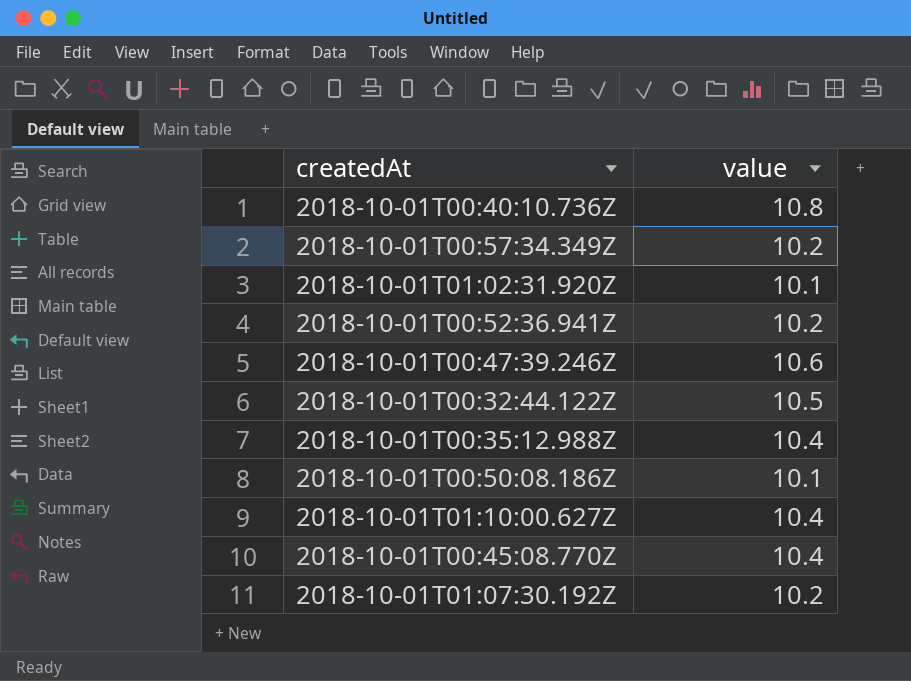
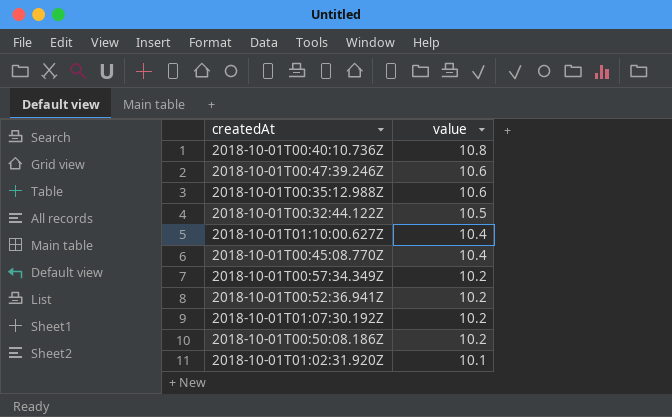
row order: none -> value descending
2018-10-01T00:35:12.988Z | value: 10.4 -> 10.6
2018-10-01T00:50:08.186Z | value: 10.1 -> 10.2

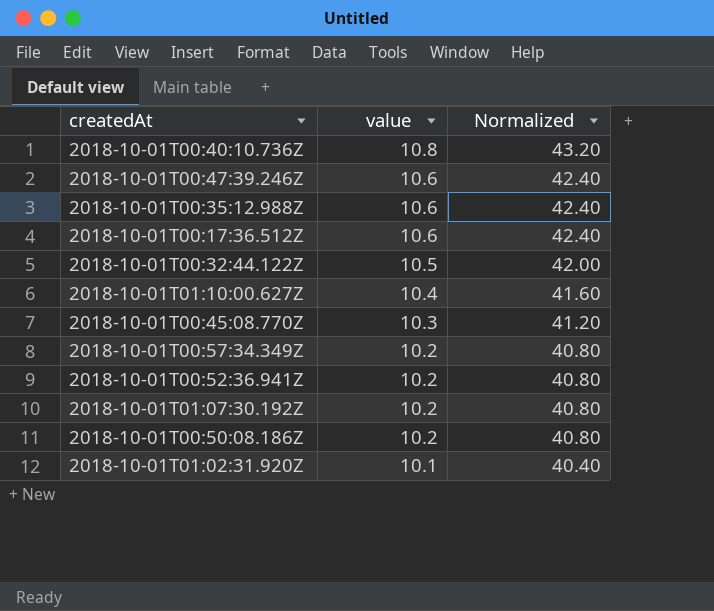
column Normalized | formula: none -> [value] * 4
row 2018-10-01T00:17:36.512Z: none -> 10.6 | 42.40
2018-10-01T00:45:08.770Z | value: 10.4 -> 10.3

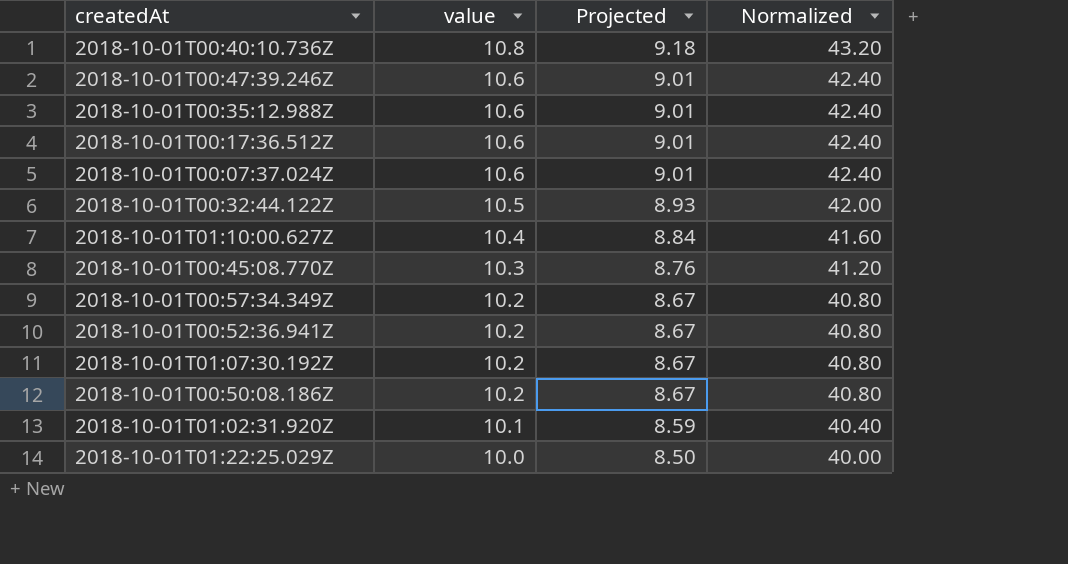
column Projected | formula: none -> [value] * 0.85
row 2018-10-01T00:07:37.024Z: none -> 10.6 | 9.01 | 42.40
row 2018-10-01T01:22:25.029Z: none -> 10.0 | 8.50 | 40.00

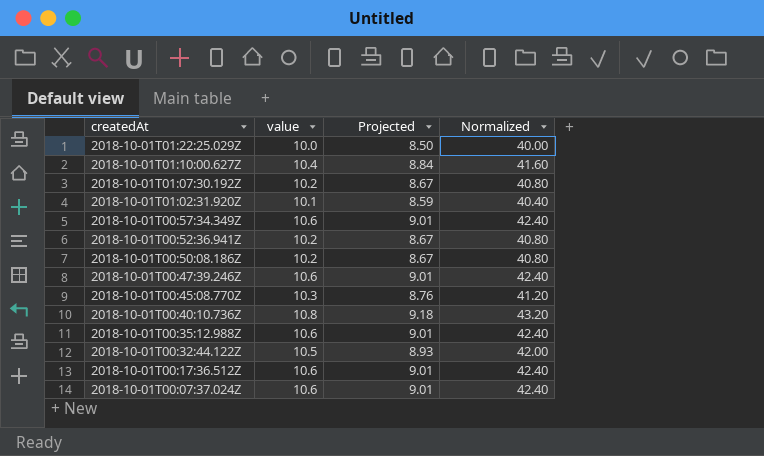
row order: value descending -> createdAt descending
2018-10-01T00:57:34.349Z | value: 10.2 -> 10.6
2018-10-01T00:57:34.349Z | Projected: 8.67 -> 9.01
2018-10-01T00:57:34.349Z | Normalized: 40.80 -> 42.40

